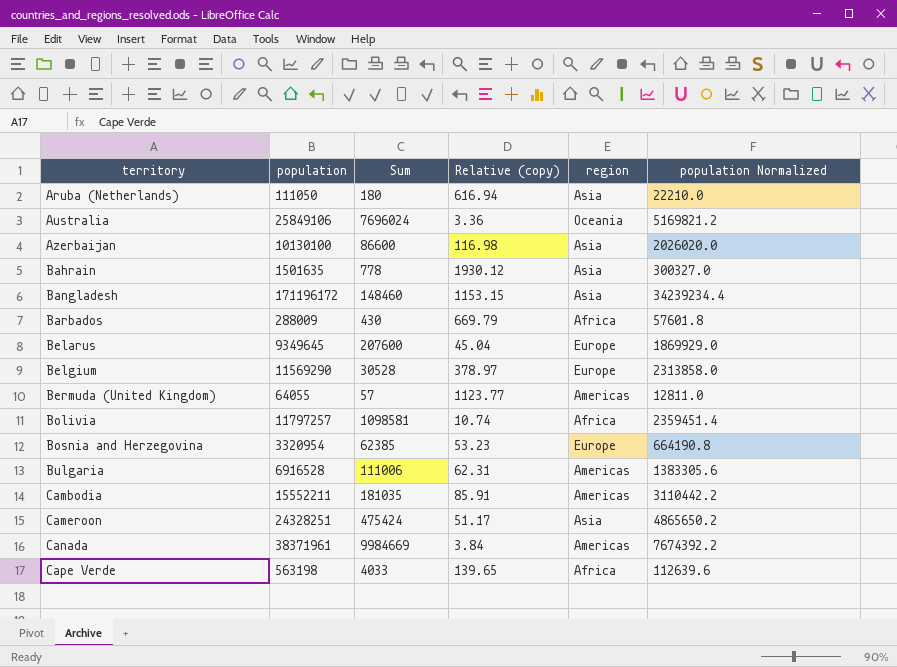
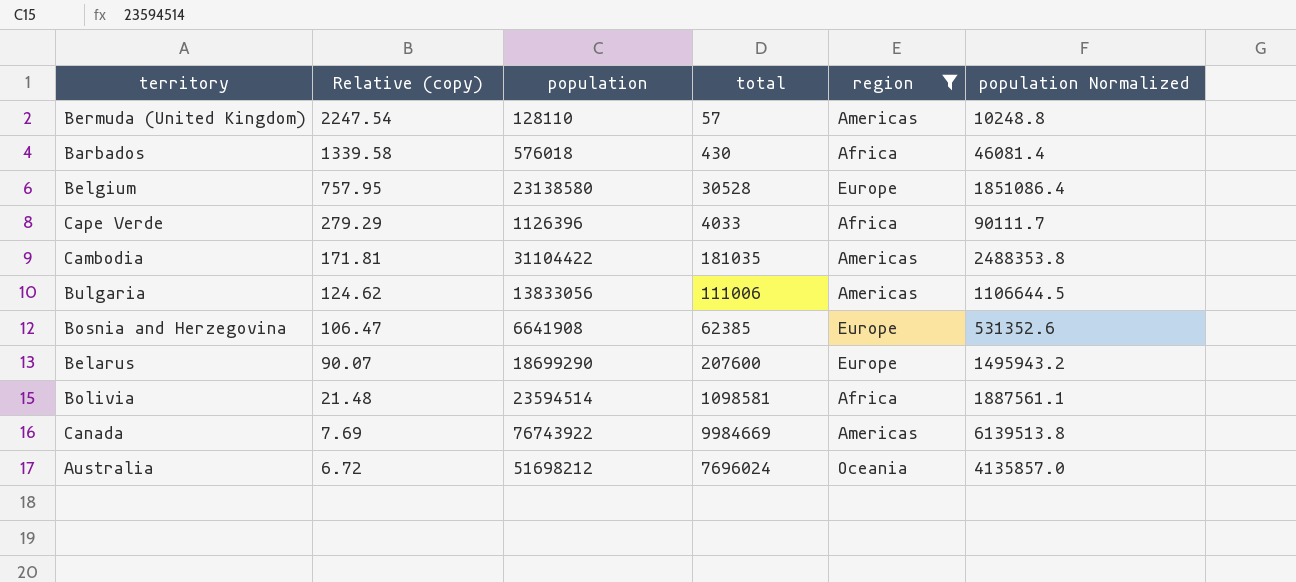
filter: none -> region != Asia
row order: territory ascending -> Relative (copy) descending
column Relative (copy) | position: 4 -> 2
column name: Sum -> total
column population Normalized | formula: [population] * 0.2 -> [population] * 0.08
Bermuda (United Kingdom) | Relative (copy): 1123.77 -> 2247.54
Bermuda (United Kingdom) | population: 64055 -> 128110
Barbados | Relative (copy): 669.79 -> 1339.58
Barbados | population: 288009 -> 576018
Belgium | Relative (copy): 378.97 -> 757.95
Belgium | population: 11569290 -> 23138580
Cape Verde | Relative (copy): 139.65 -> 279.29
Cape Verde | population: 563198 -> 1126396
Cambodia | Relative (copy): 85.91 -> 171.81
Cambodia | population: 15552211 -> 31104422
Bulgaria | Relative (copy): 62.31 -> 124.62
Bulgaria | population: 6916528 -> 13833056
Bosnia and Herzegovina | Relative (copy): 53.23 -> 106.47
Bosnia and Herzegovina | population: 3320954 -> 6641908
Belarus | Relative (copy): 45.04 -> 90.07
Belarus | population: 9349645 -> 18699290
Bolivia | Relative (copy): 10.74 -> 21.48
Bolivia | population: 11797257 -> 23594514
Canada | Relative (copy): 3.84 -> 7.69
Canada | population: 38371961 -> 76743922
Australia | Relative (copy): 3.36 -> 6.72
Australia | population: 25849106 -> 51698212

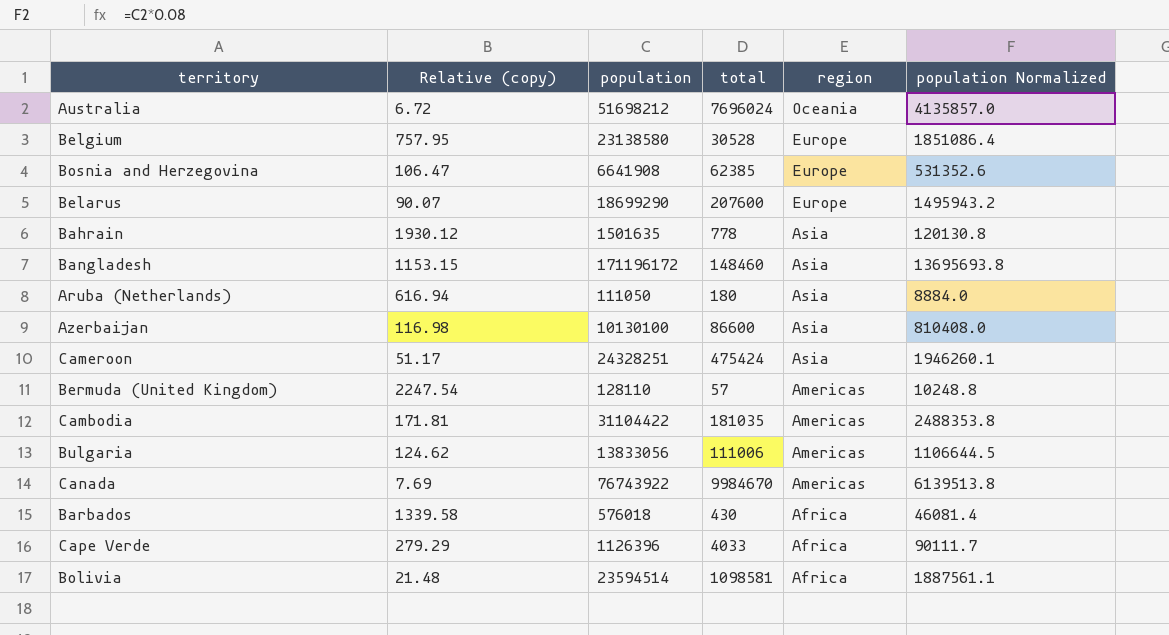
filter: region != Asia -> none
row order: Relative (copy) descending -> region descending
Canada | total: 9984669 -> 9984670

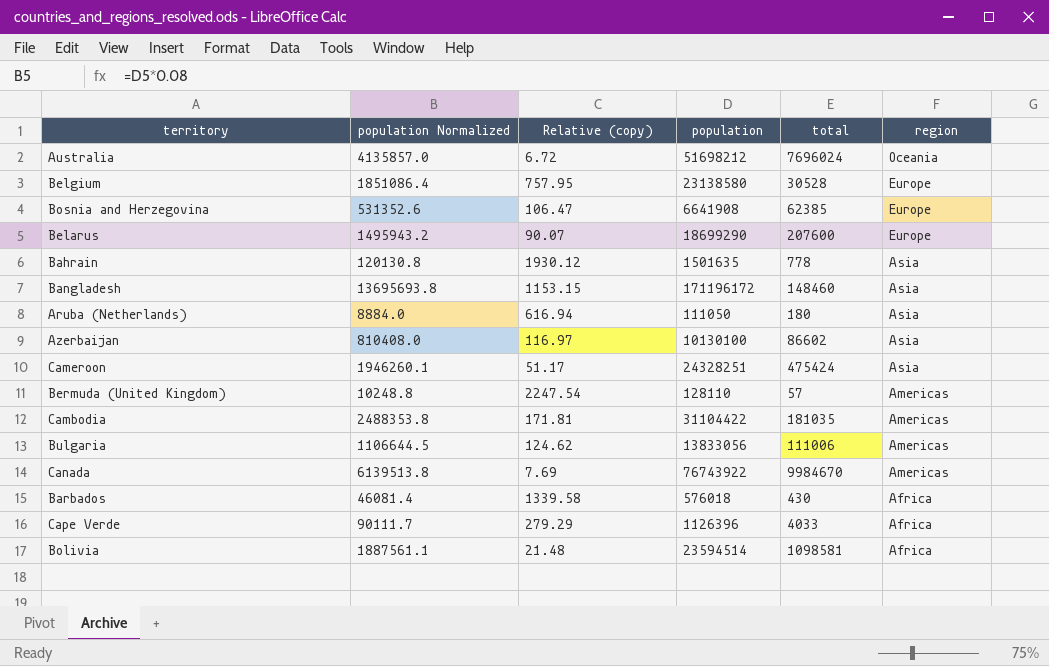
column population Normalized | position: 6 -> 2
Azerbaijan | Relative (copy): 116.98 -> 116.97
Azerbaijan | total: 86600 -> 86602

